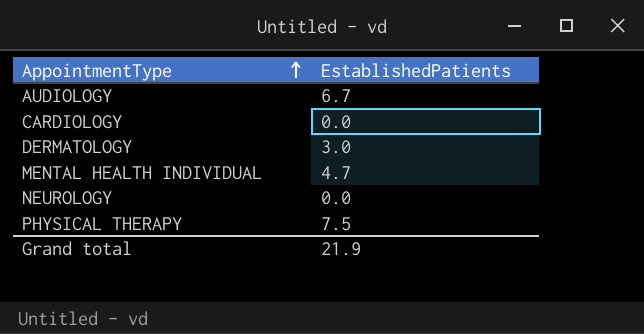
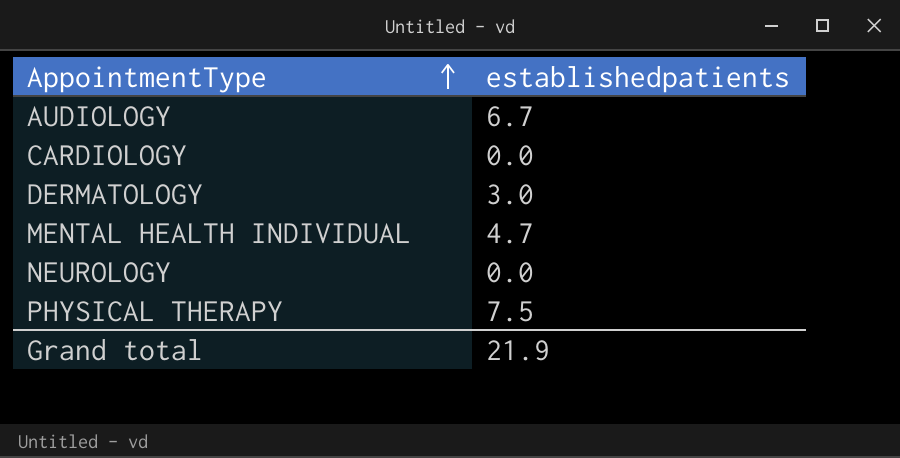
column name: EstablishedPatients -> establishedpatients

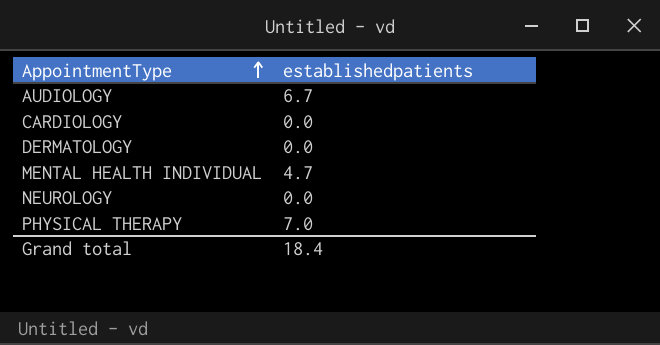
DERMATOLOGY | establishedpatients: 3.0 -> 0.0
PHYSICAL THERAPY | establishedpatients: 7.5 -> 7.0
Grand total | establishedpatients: 21.9 -> 18.4

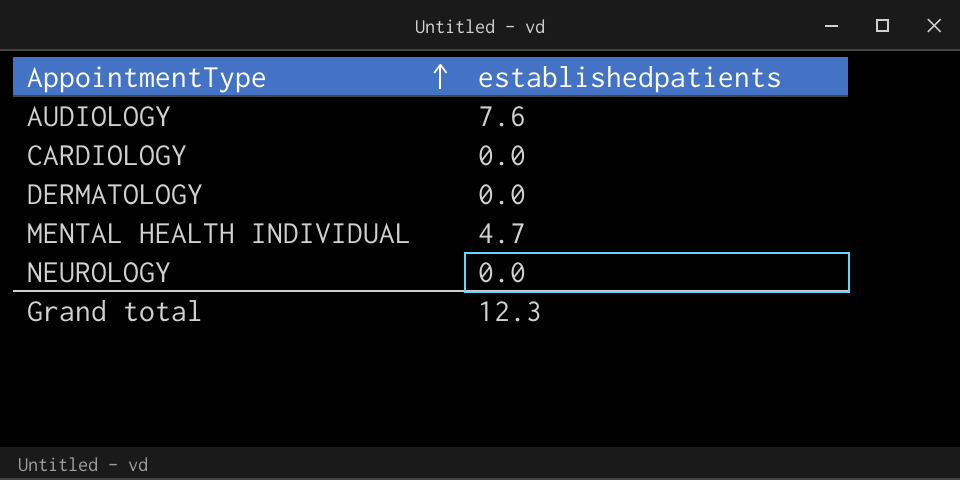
row PHYSICAL THERAPY: 7.0 -> none
AUDIOLOGY | establishedpatients: 6.7 -> 7.6
Grand total | establishedpatients: 18.4 -> 12.3

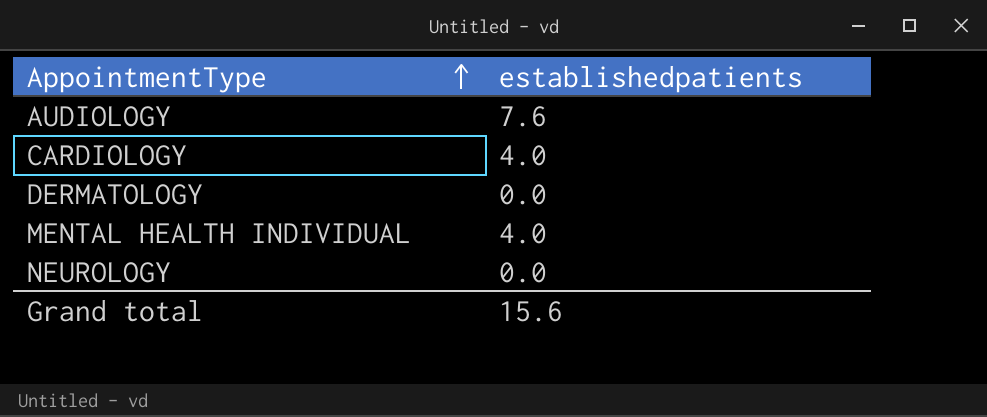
CARDIOLOGY | establishedpatients: 0.0 -> 4.0
MENTAL HEALTH INDIVIDUAL | establishedpatients: 4.7 -> 4.0
Grand total | establishedpatients: 12.3 -> 15.6

